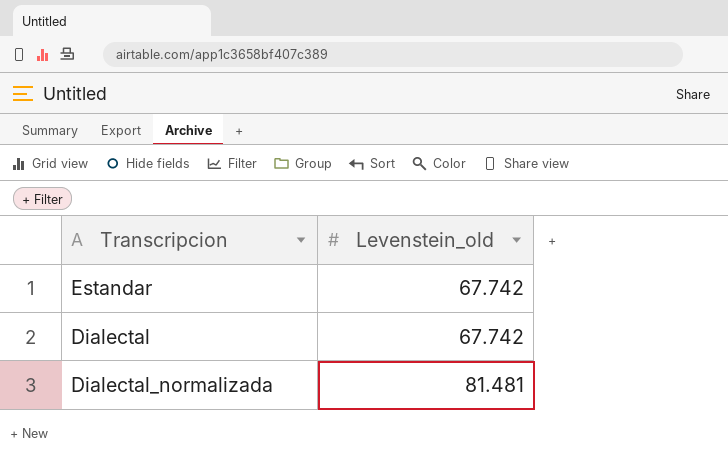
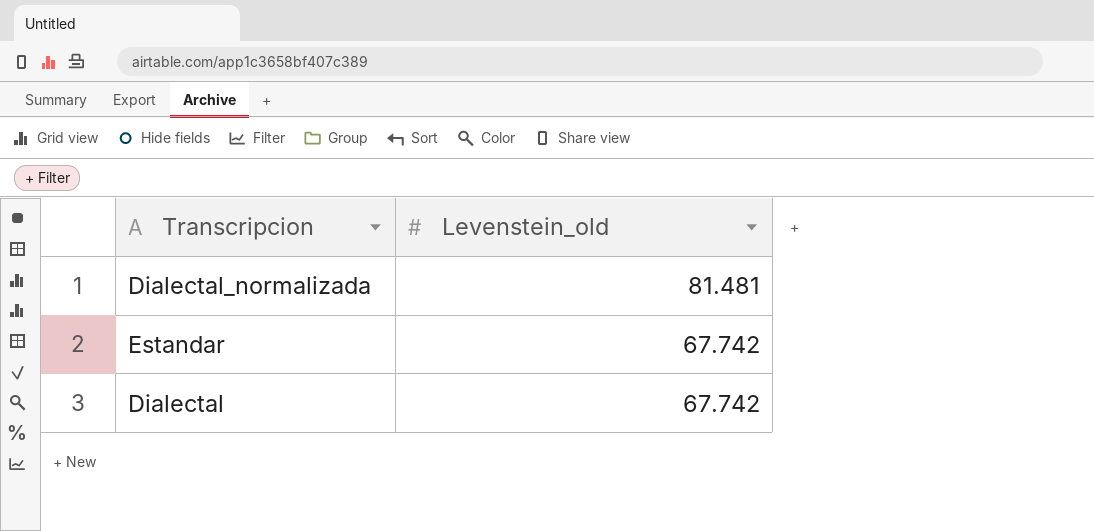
row order: Levenstein_old ascending -> Levenstein_old descending

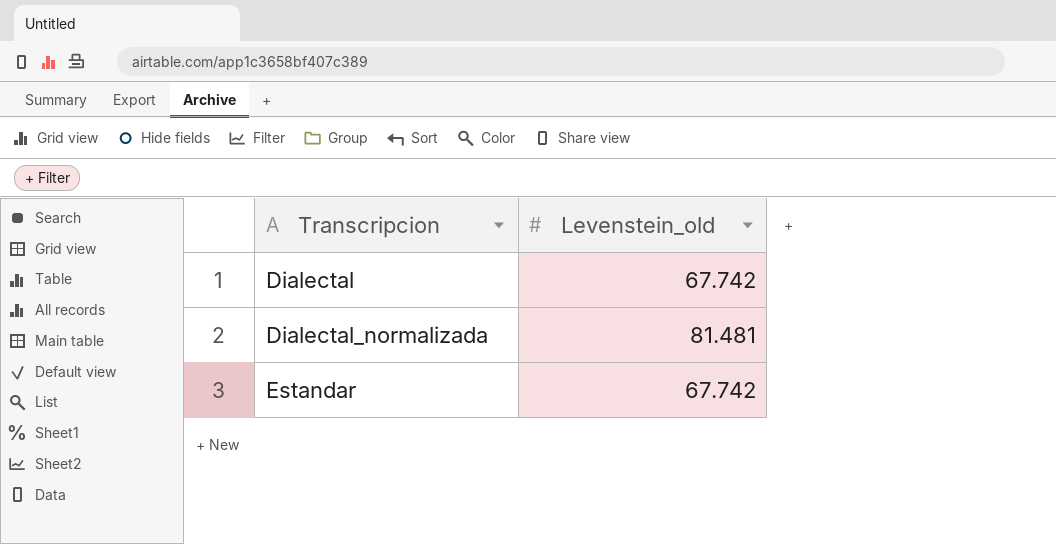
row order: Levenstein_old descending -> Transcripcion ascending

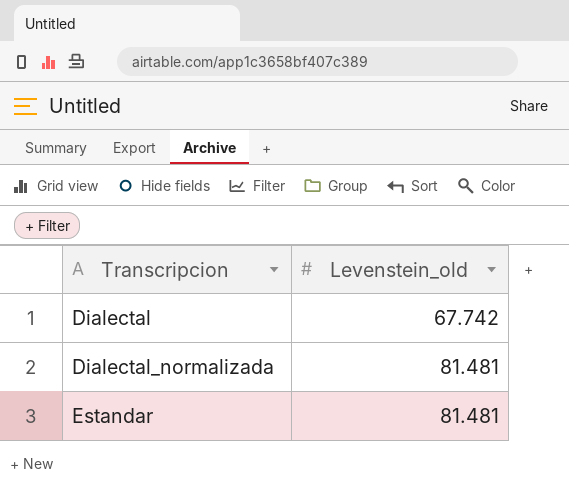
Estandar | Levenstein_old: 67.742 -> 81.481

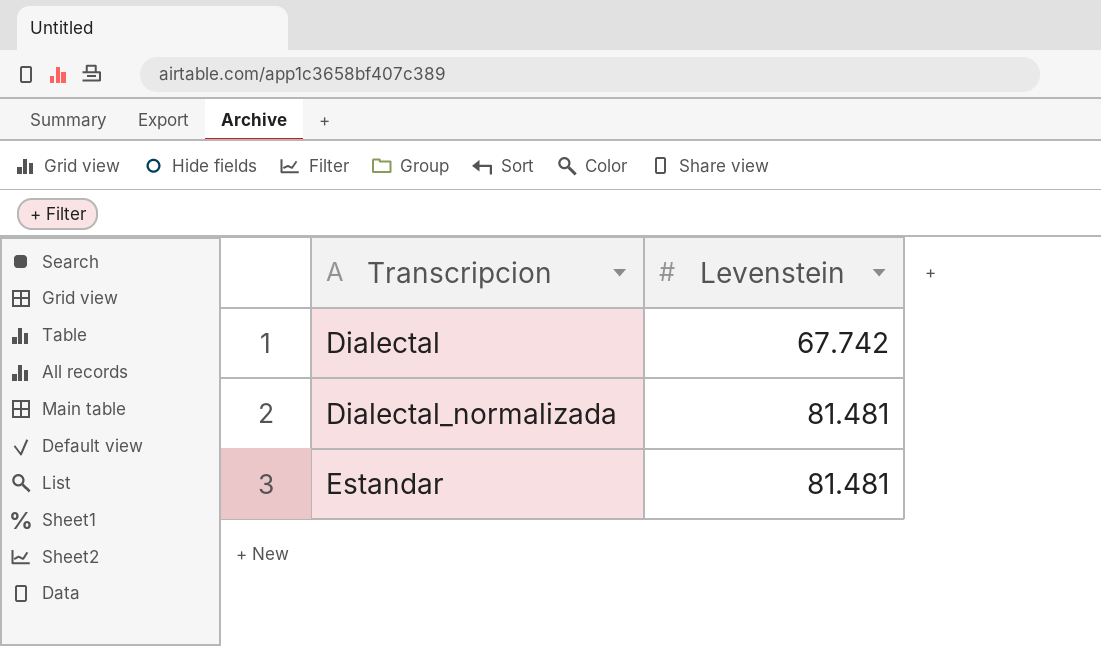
column name: Levenstein_old -> Levenstein

